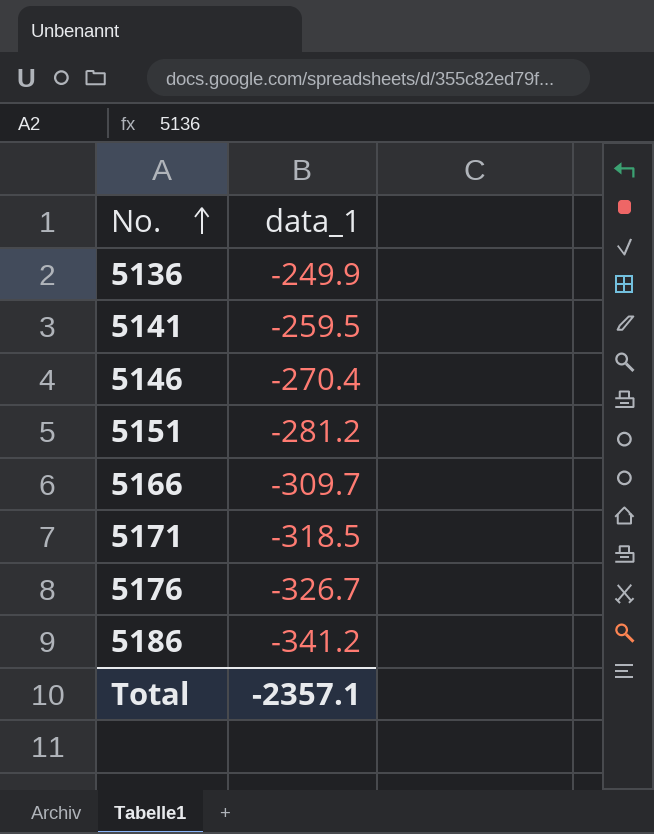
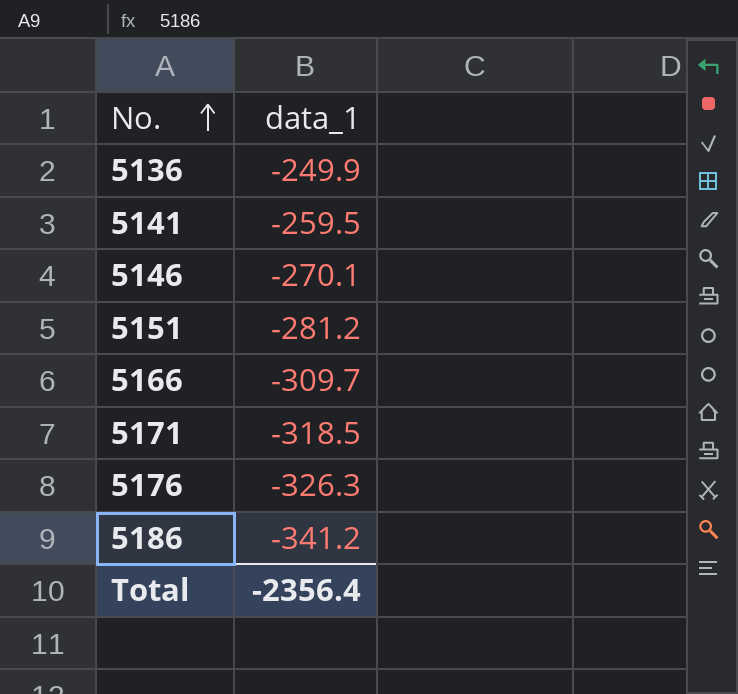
5146 | data_1: -270.4 -> -270.1
5176 | data_1: -326.7 -> -326.3
Total | data_1: -2357.1 -> -2356.4

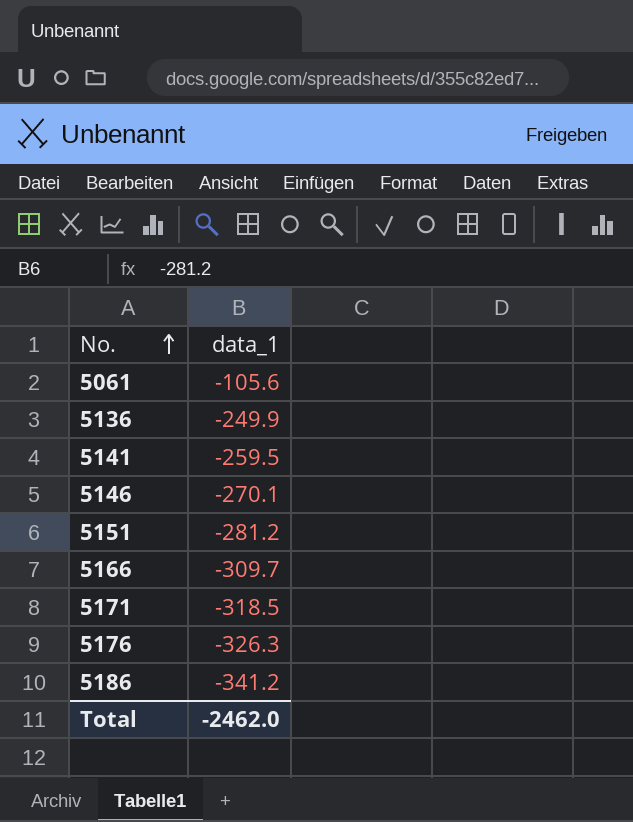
row 5061: none -> -105.6
Total | data_1: -2356.4 -> -2462.0

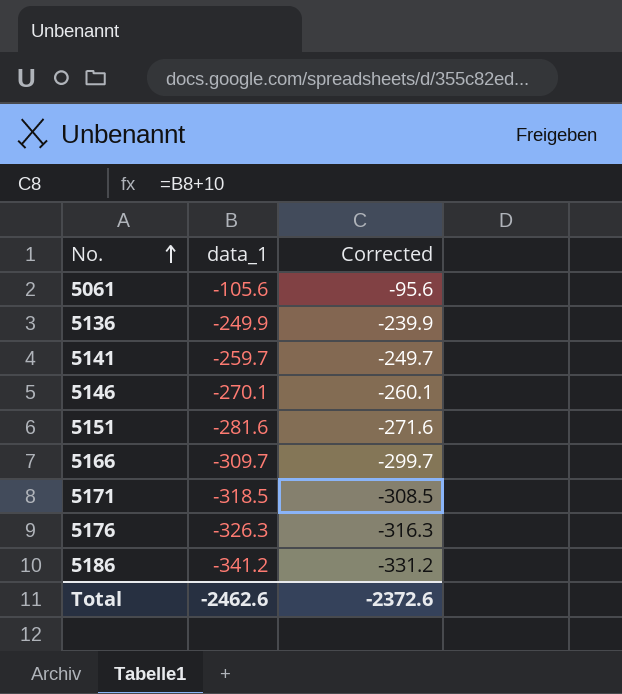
column Corrected | formula: none -> [data_1] + 10
5141 | data_1: -259.5 -> -259.7
5151 | data_1: -281.2 -> -281.6
Total | data_1: -2462.0 -> -2462.6

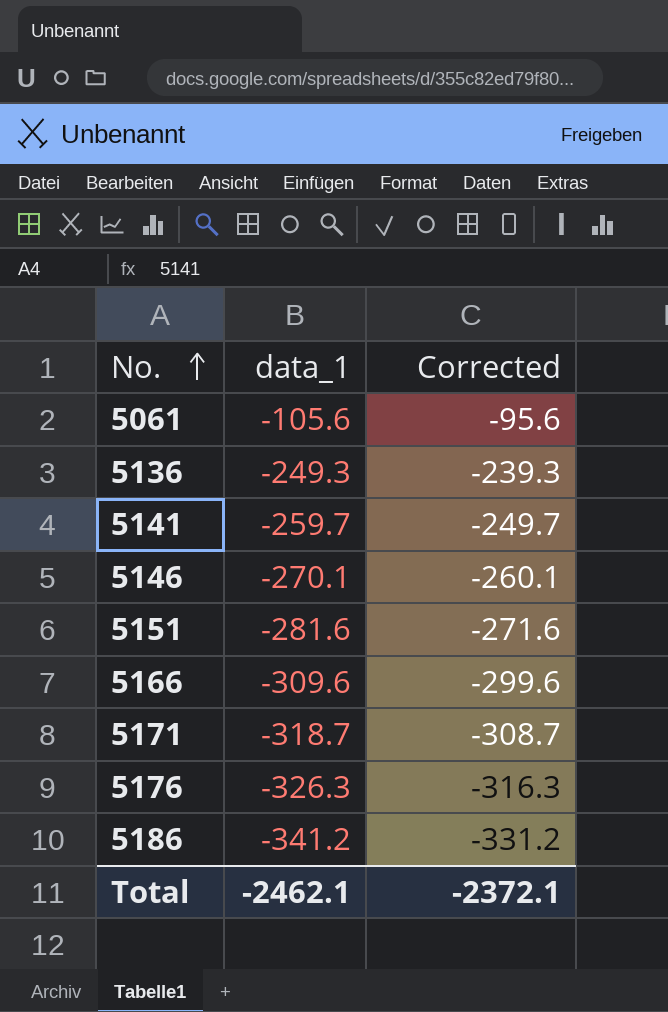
5136 | data_1: -249.9 -> -249.3
5136 | Corrected: -239.9 -> -239.3
5166 | data_1: -309.7 -> -309.6
5166 | Corrected: -299.7 -> -299.6
5171 | data_1: -318.5 -> -318.7
5171 | Corrected: -308.5 -> -308.7
Total | data_1: -2462.6 -> -2462.1
Total | Corrected: -2372.6 -> -2372.1

